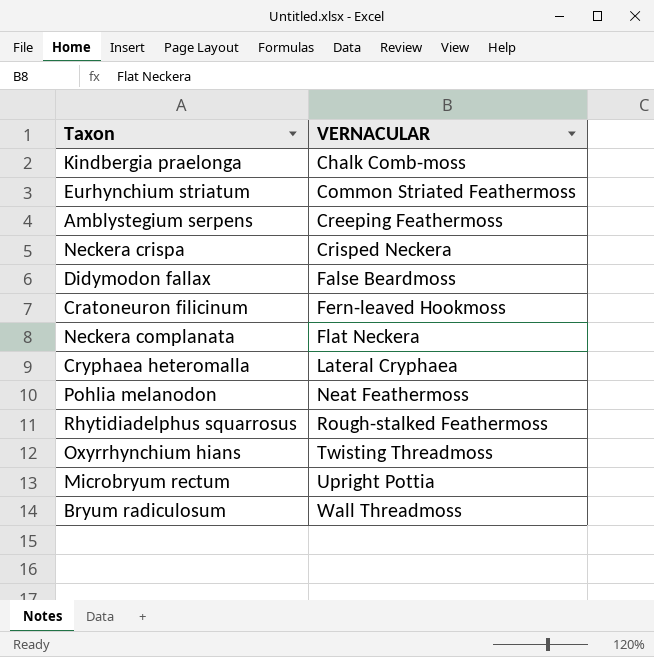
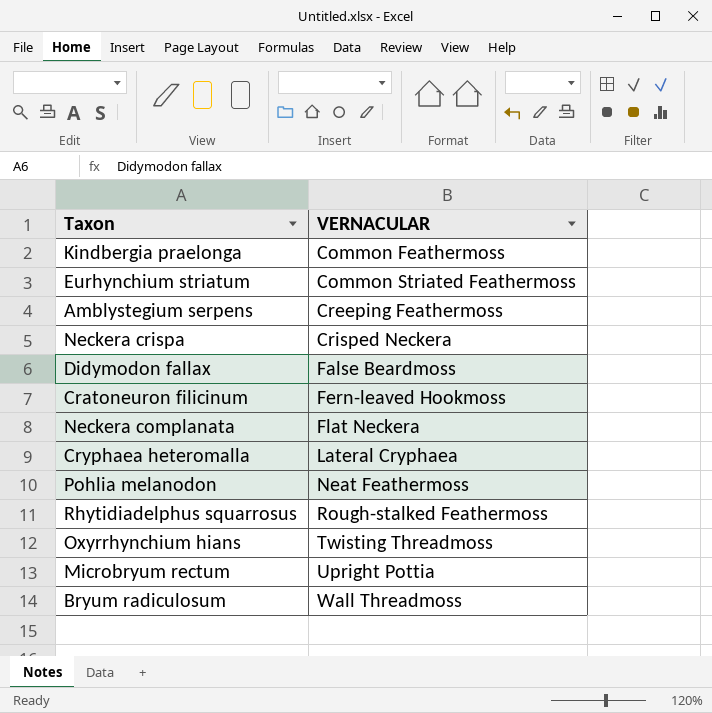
Kindbergia praelonga | VERNACULAR: Chalk Comb-moss -> Common Feathermoss

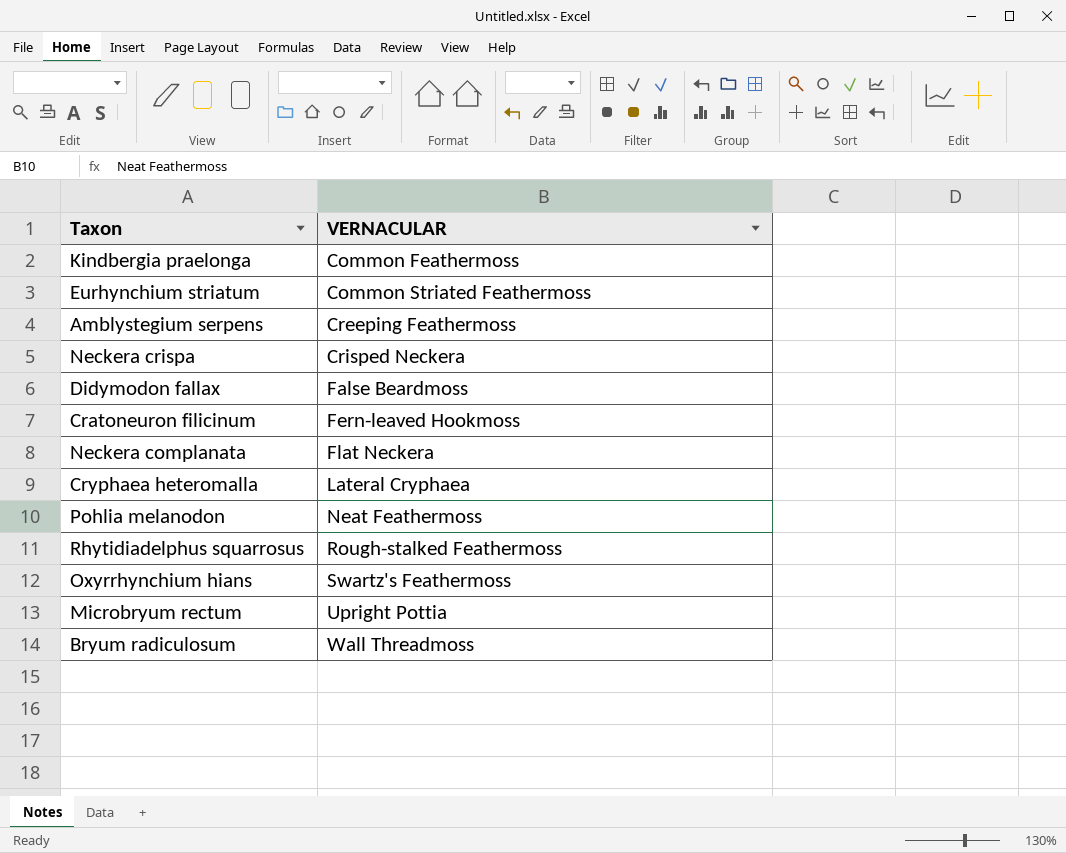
Oxyrrhynchium hians | VERNACULAR: Twisting Threadmoss -> Swartz's Feathermoss

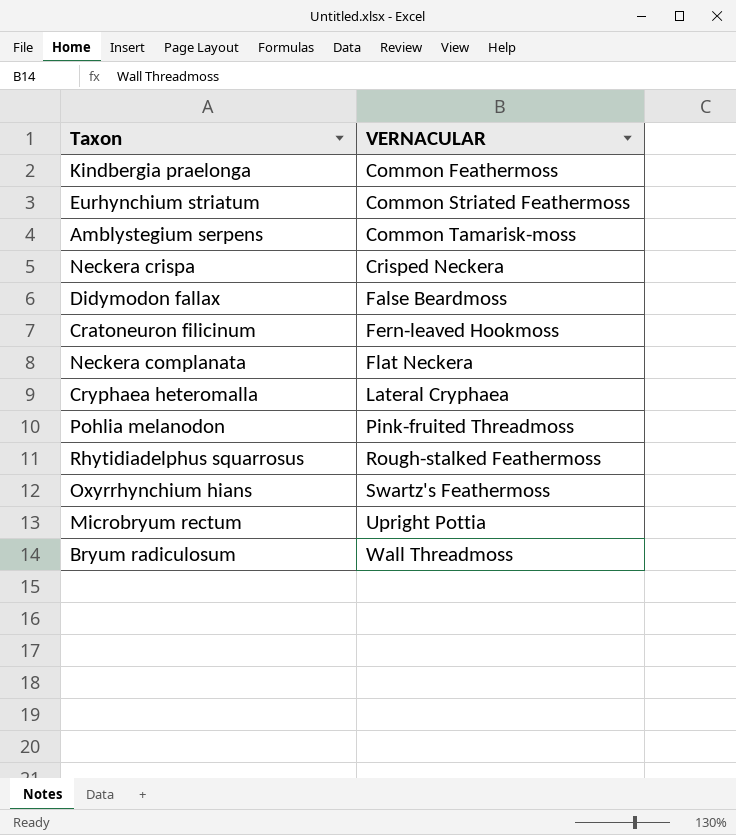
Amblystegium serpens | VERNACULAR: Creeping Feathermoss -> Common Tamarisk-moss
Pohlia melanodon | VERNACULAR: Neat Feathermoss -> Pink-fruited Threadmoss

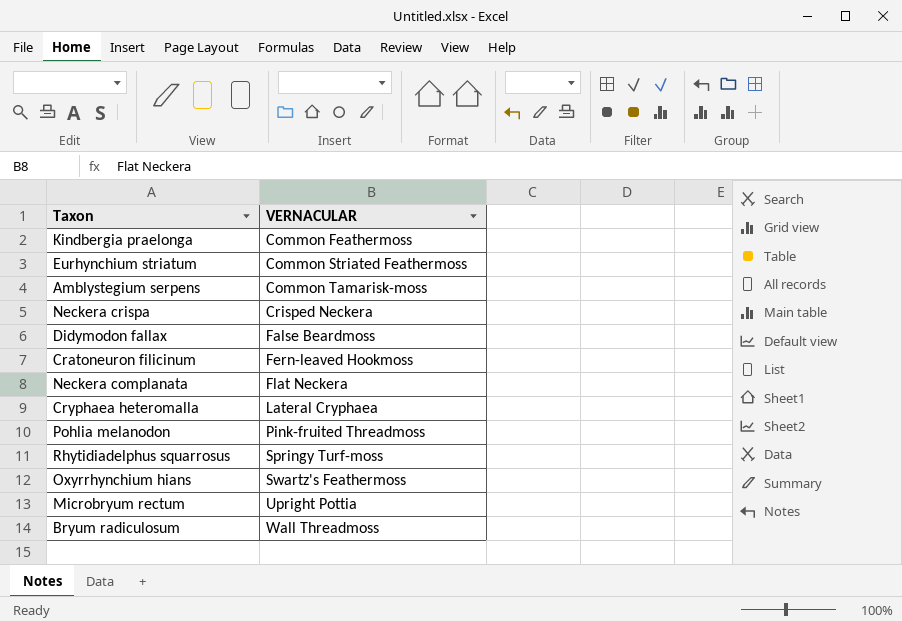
Rhytidiadelphus squarrosus | VERNACULAR: Rough-stalked Feathermoss -> Springy Turf-moss

